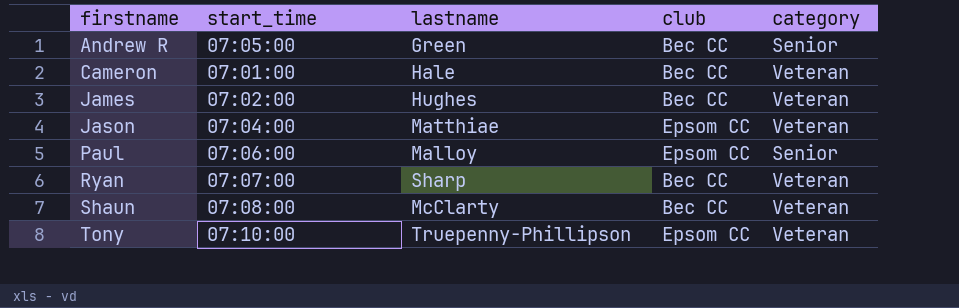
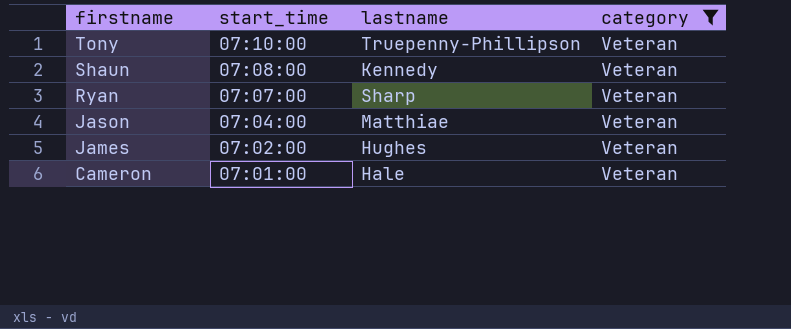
filter: none -> category = Veteran
row order: firstname ascending -> firstname descending
column club | position: 4 -> none
Shaun | lastname: McClarty -> Kennedy

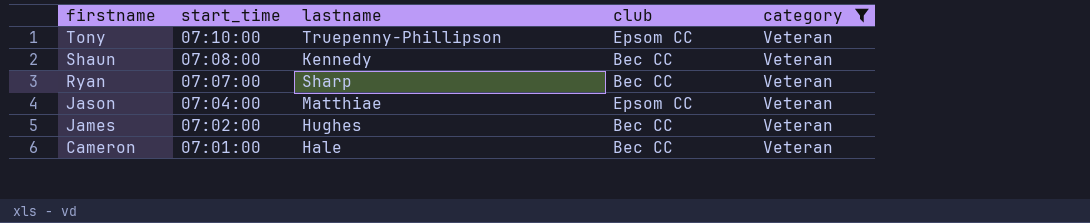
column club | position: none -> 4

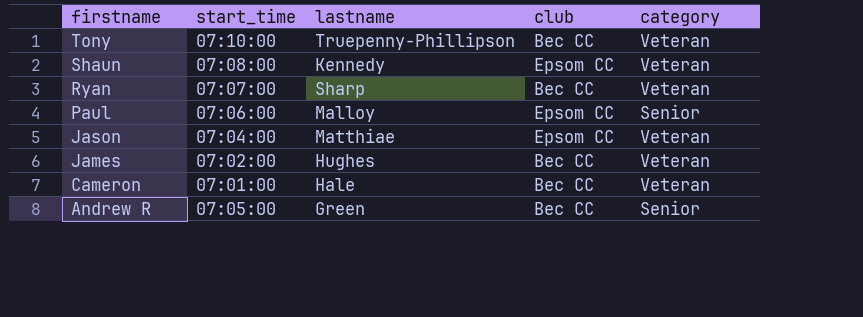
filter: category = Veteran -> none
Tony | club: Epsom CC -> Bec CC
Shaun | club: Bec CC -> Epsom CC

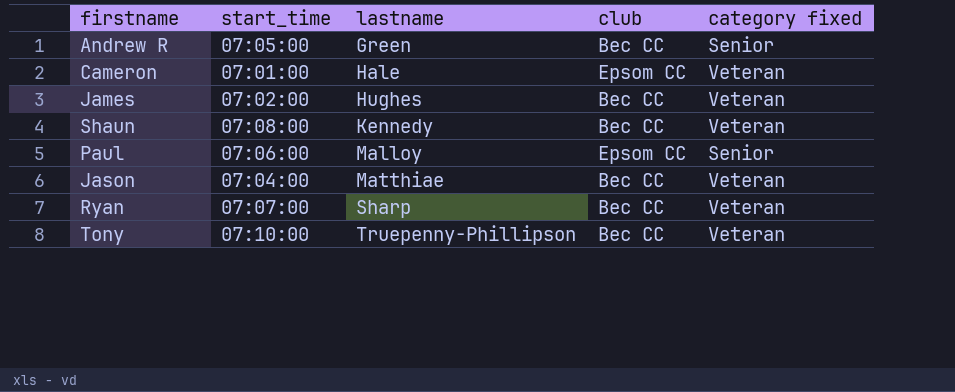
row order: firstname descending -> lastname ascending
column name: category -> category fixed
Cameron | club: Bec CC -> Epsom CC
Shaun | club: Epsom CC -> Bec CC
Jason | club: Epsom CC -> Bec CC

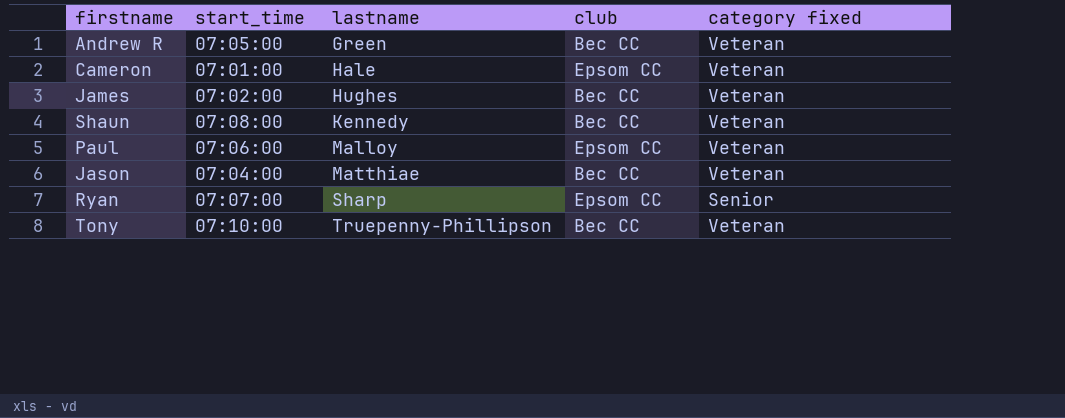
Andrew R | category fixed: Senior -> Veteran
Paul | category fixed: Senior -> Veteran
Ryan | club: Bec CC -> Epsom CC
Ryan | category fixed: Veteran -> Senior

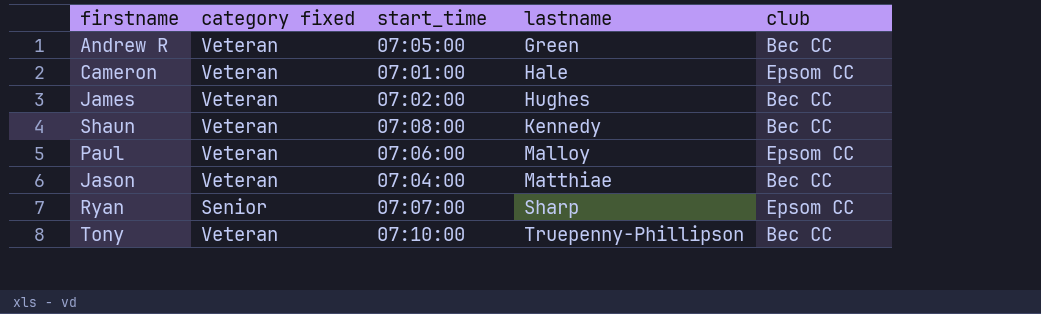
column category fixed | position: 5 -> 2

